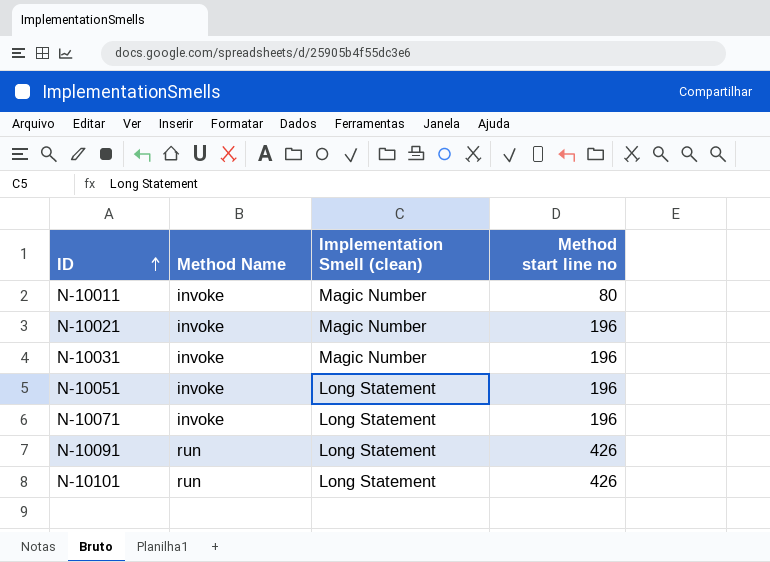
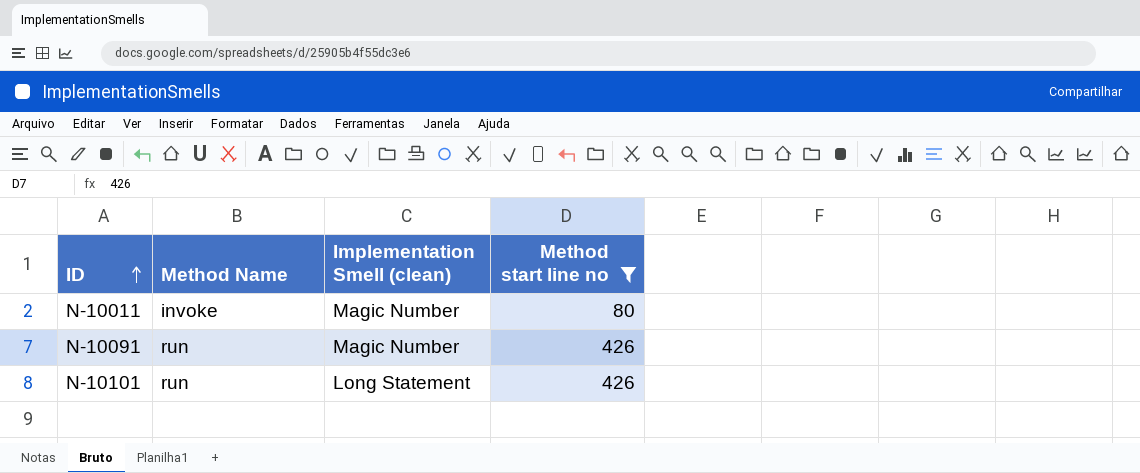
filter: none -> Method start line no != 196
N-10091 | Implementation Smell (clean): Long Statement -> Magic Number

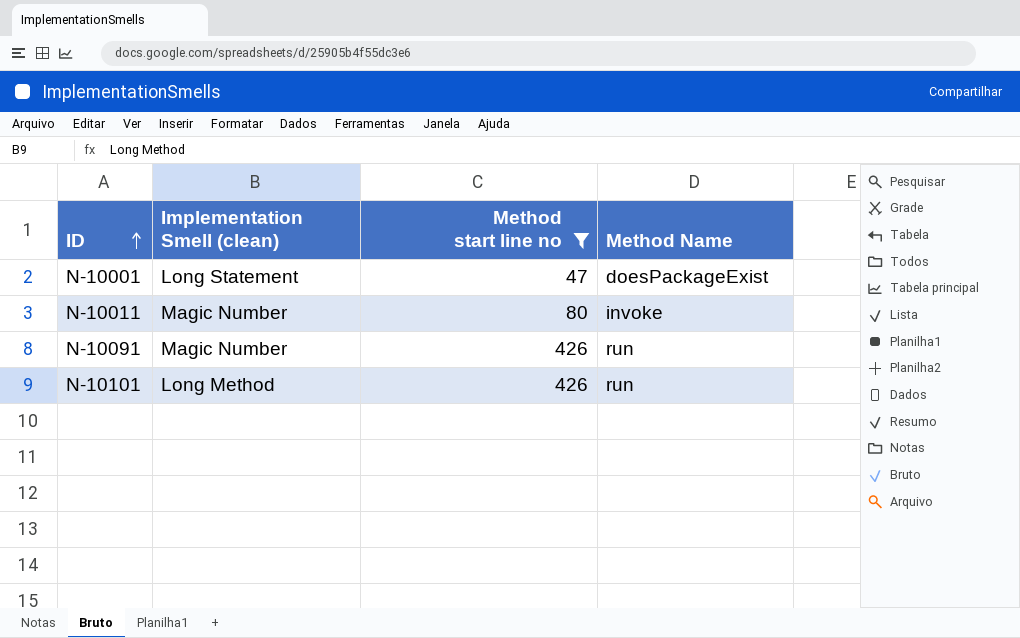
column Method Name | position: 2 -> 4
row N-10001: none -> Long Statement | 47 | doesPackageExist
N-10101 | Implementation Smell (clean): Long Statement -> Long Method

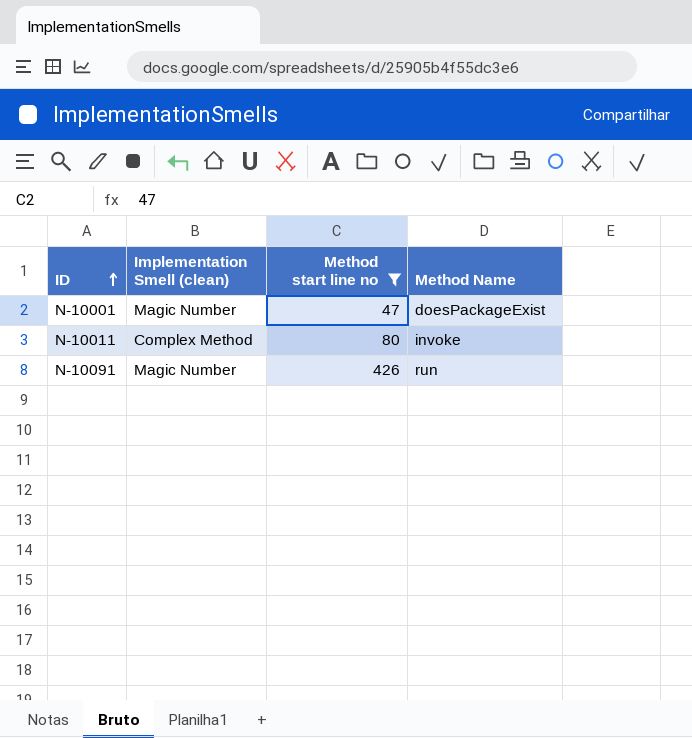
row N-10101: Long Method | 426 | run -> none
N-10001 | Implementation Smell (clean): Long Statement -> Magic Number
N-10011 | Implementation Smell (clean): Magic Number -> Complex Method

